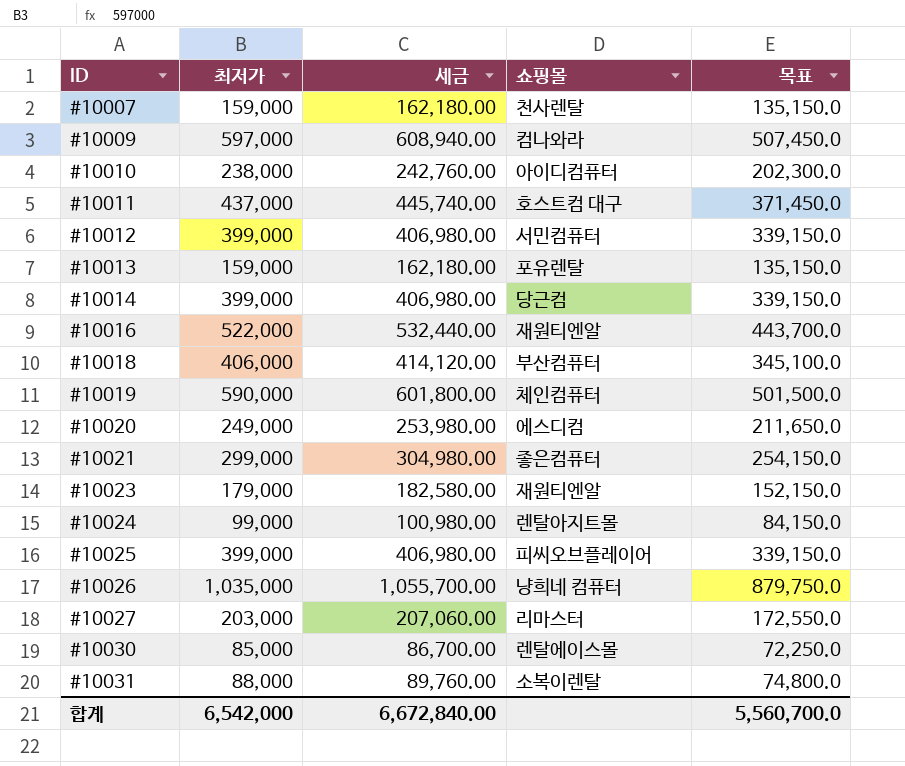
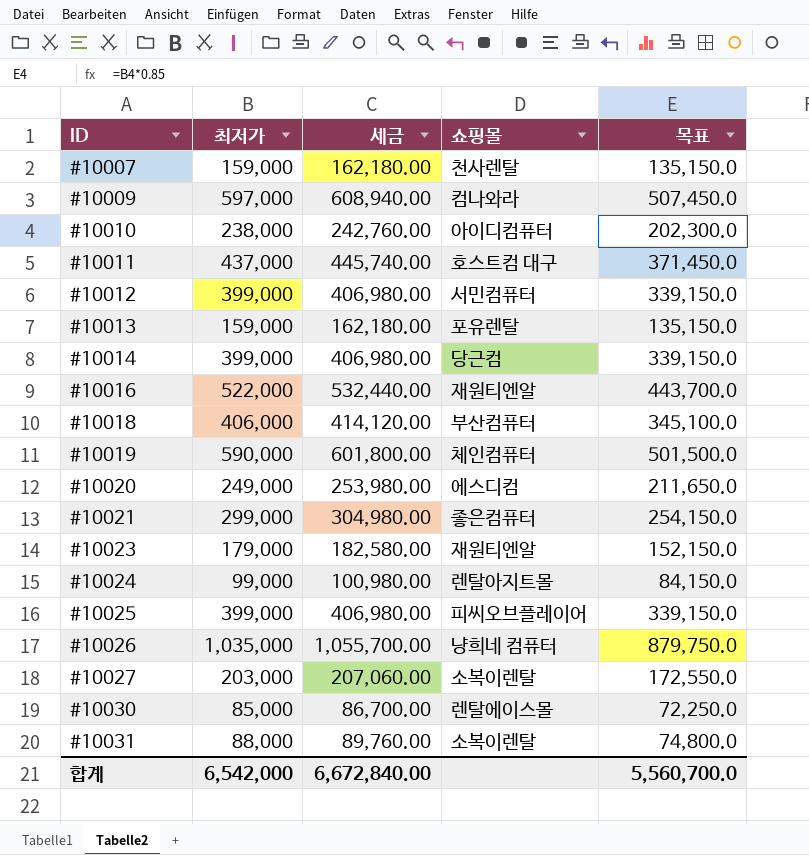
#10027 | 쇼핑몰: 리마스터 -> 소복이렌탈

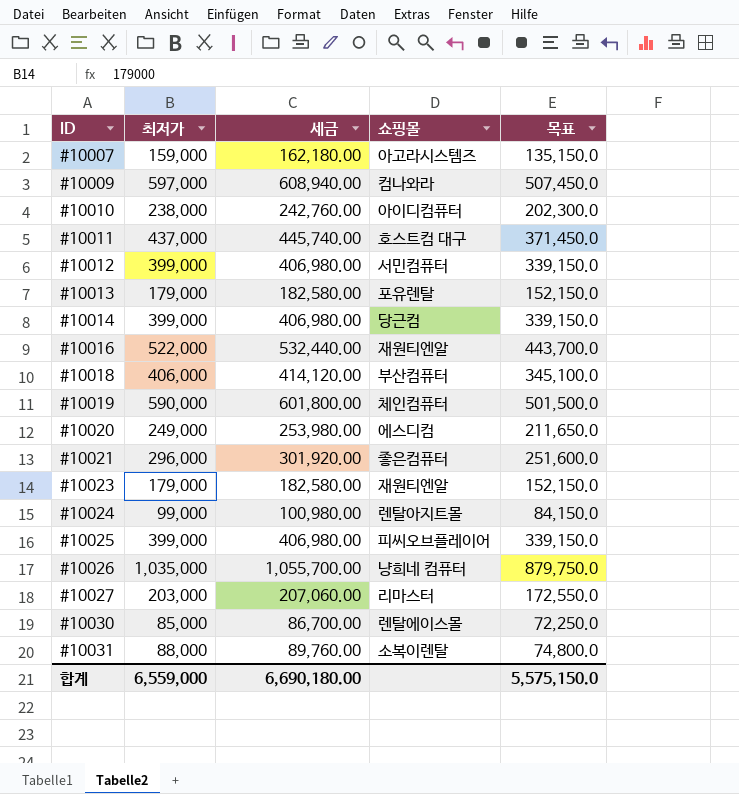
#10007 | 쇼핑몰: 천사렌탈 -> 아고라시스템즈
#10013 | 최저가: 159,000 -> 179,000
#10013 | 세금: 162,180.00 -> 182,580.00
#10013 | 목표: 135,150.0 -> 152,150.0
#10021 | 최저가: 299,000 -> 296,000
#10021 | 세금: 304,980.00 -> 301,920.00
#10021 | 목표: 254,150.0 -> 251,600.0
#10027 | 쇼핑몰: 소복이렌탈 -> 리마스터
합계 | 최저가: 6,542,000 -> 6,559,000
합계 | 세금: 6,672,840.00 -> 6,690,180.00
합계 | 목표: 5,560,700.0 -> 5,575,150.0

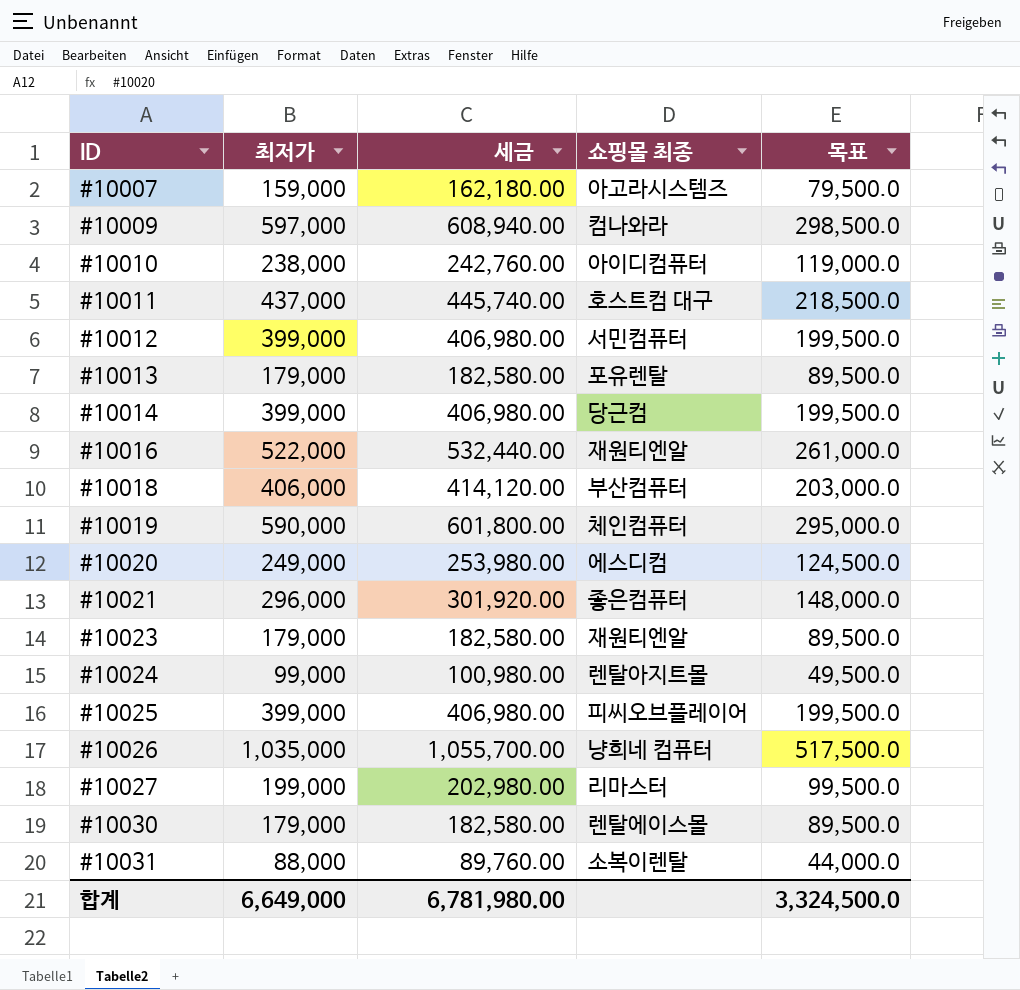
column name: 쇼핑몰 -> 쇼핑몰 최종
column 목표 | formula: [최저가] * 0.85 -> [최저가] * 0.5
#10027 | 최저가: 203,000 -> 199,000
#10027 | 세금: 207,060.00 -> 202,980.00
#10030 | 최저가: 85,000 -> 179,000
#10030 | 세금: 86,700.00 -> 182,580.00
합계 | 최저가: 6,559,000 -> 6,649,000
합계 | 세금: 6,690,180.00 -> 6,781,980.00
합계 | 목표: 5,575,150.0 -> 3,324,500.0

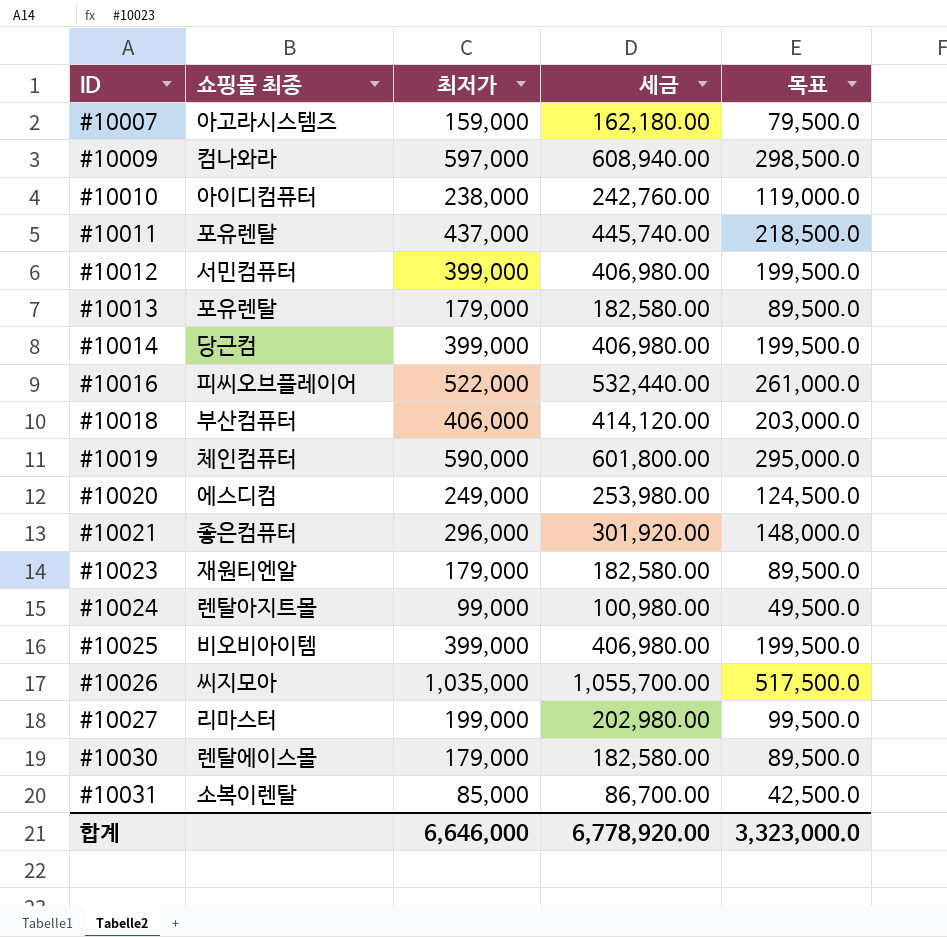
column 쇼핑몰 최종 | position: 4 -> 2
#10011 | 쇼핑몰 최종: 호스트컴 대구 -> 포유렌탈
#10016 | 쇼핑몰 최종: 재원티엔알 -> 피씨오브플레이어
#10025 | 쇼핑몰 최종: 피씨오브플레이어 -> 비오비아이템
#10026 | 쇼핑몰 최종: 냥희네 컴퓨터 -> 씨지모아
#10031 | 최저가: 88,000 -> 85,000
#10031 | 세금: 89,760.00 -> 86,700.00
#10031 | 목표: 44,000.0 -> 42,500.0
합계 | 최저가: 6,649,000 -> 6,646,000
합계 | 세금: 6,781,980.00 -> 6,778,920.00
합계 | 목표: 3,324,500.0 -> 3,323,000.0

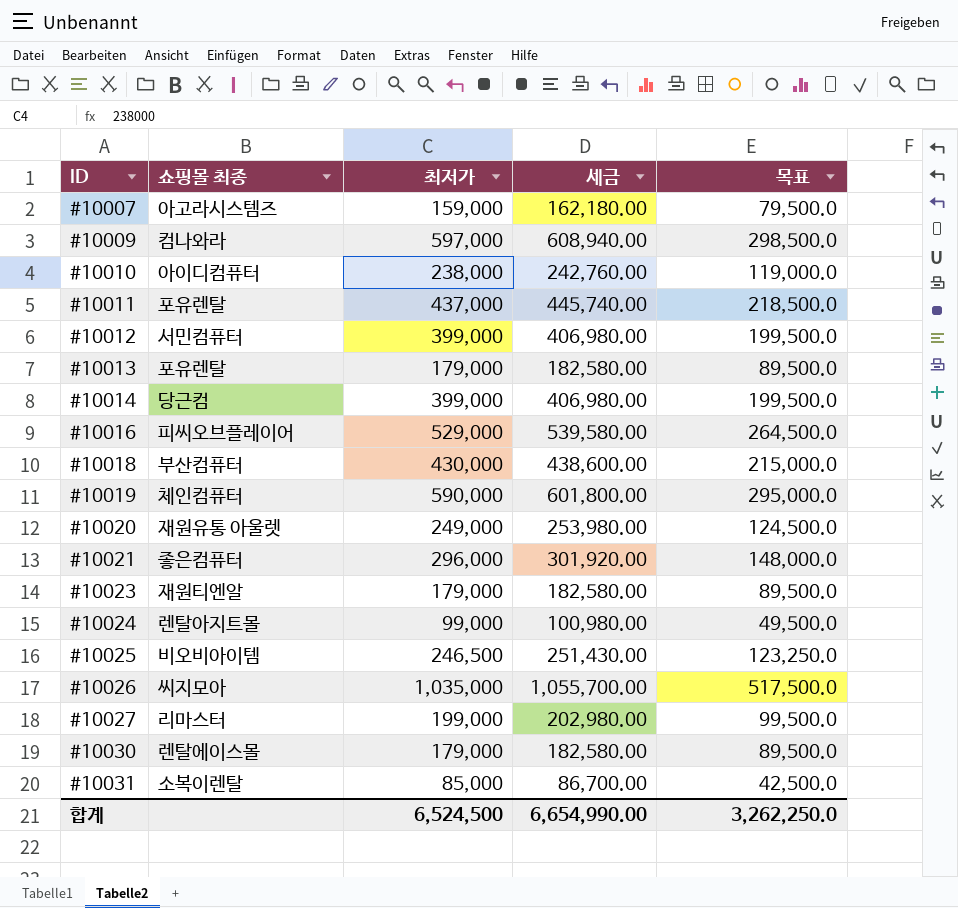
#10016 | 최저가: 522,000 -> 529,000
#10016 | 세금: 532,440.00 -> 539,580.00
#10016 | 목표: 261,000.0 -> 264,500.0
#10018 | 최저가: 406,000 -> 430,000
#10018 | 세금: 414,120.00 -> 438,600.00
#10018 | 목표: 203,000.0 -> 215,000.0
#10020 | 쇼핑몰 최종: 에스디컴 -> 재원유통 아울렛
#10025 | 최저가: 399,000 -> 246,500
#10025 | 세금: 406,980.00 -> 251,430.00
#10025 | 목표: 199,500.0 -> 123,250.0
합계 | 최저가: 6,646,000 -> 6,524,500
합계 | 세금: 6,778,920.00 -> 6,654,990.00
합계 | 목표: 3,323,000.0 -> 3,262,250.0

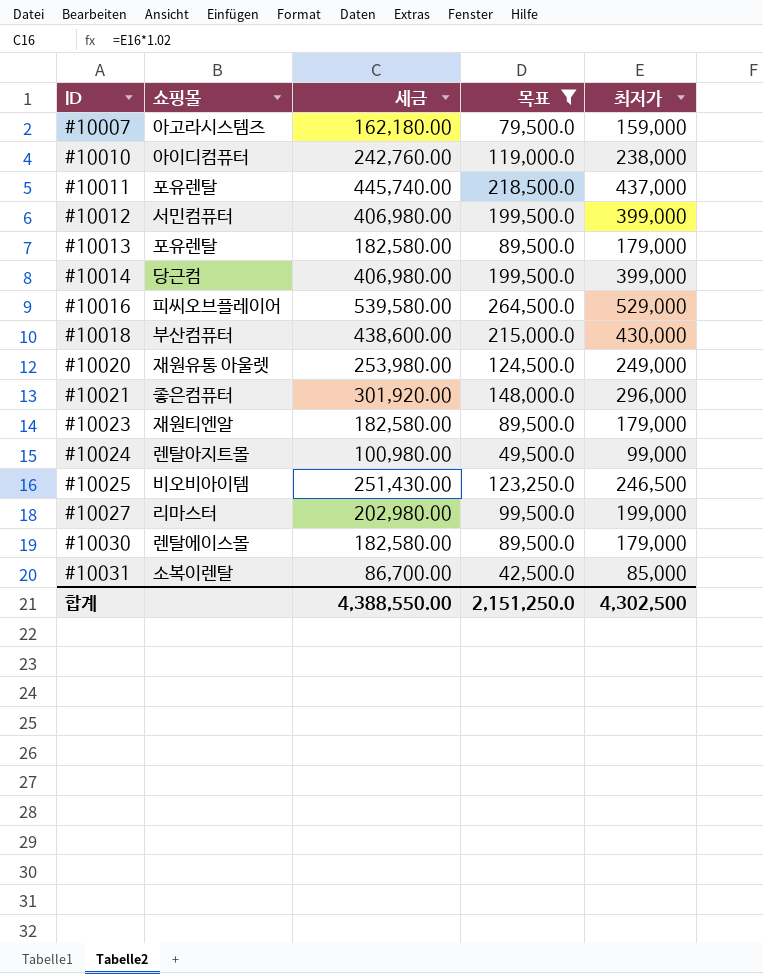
filter: none -> 목표 <= 264,500.0
column name: 쇼핑몰 최종 -> 쇼핑몰
column 최저가 | position: 3 -> 5
합계 | 세금: 6,654,990.00 -> 4,388,550.00
합계 | 목표: 3,262,250.0 -> 2,151,250.0
합계 | 최저가: 6,524,500 -> 4,302,500

